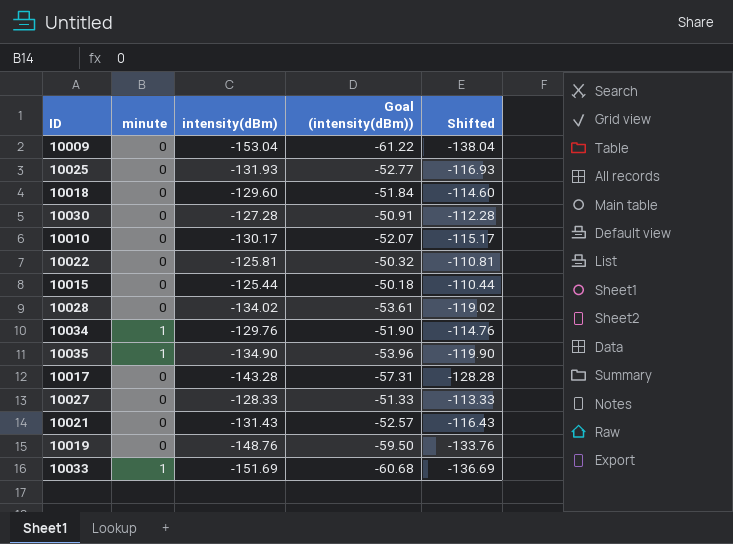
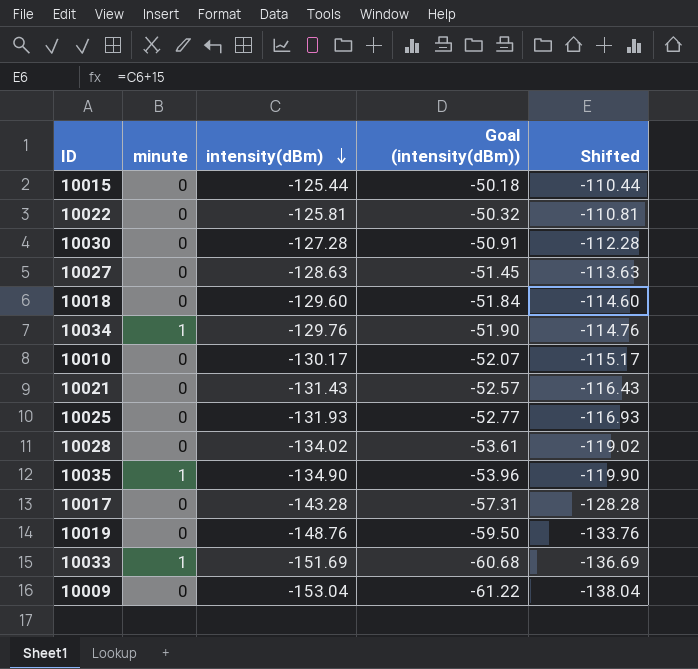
row order: none -> intensity(dBm) descending
10027 | intensity(dBm): -128.33 -> -128.63
10027 | Goal (intensity(dBm)): -51.33 -> -51.45
10027 | Shifted: -113.33 -> -113.63

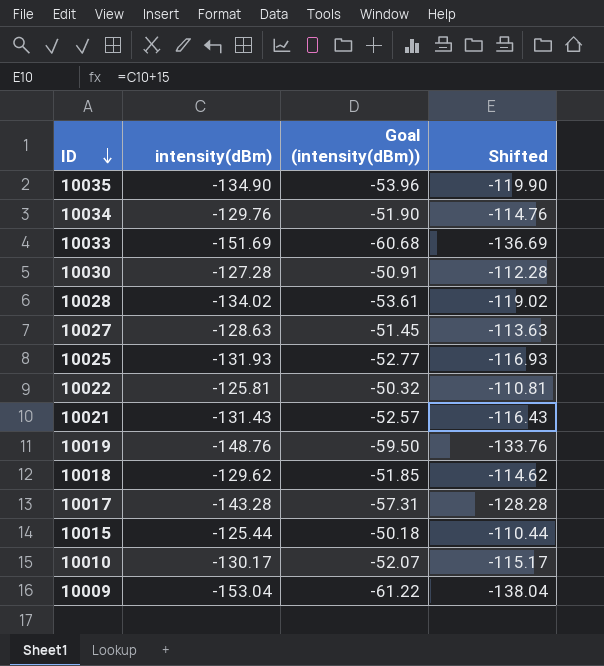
row order: intensity(dBm) descending -> ID descending
column minute | position: 2 -> none
10018 | intensity(dBm): -129.60 -> -129.62
10018 | Goal (intensity(dBm)): -51.84 -> -51.85
10018 | Shifted: -114.60 -> -114.62

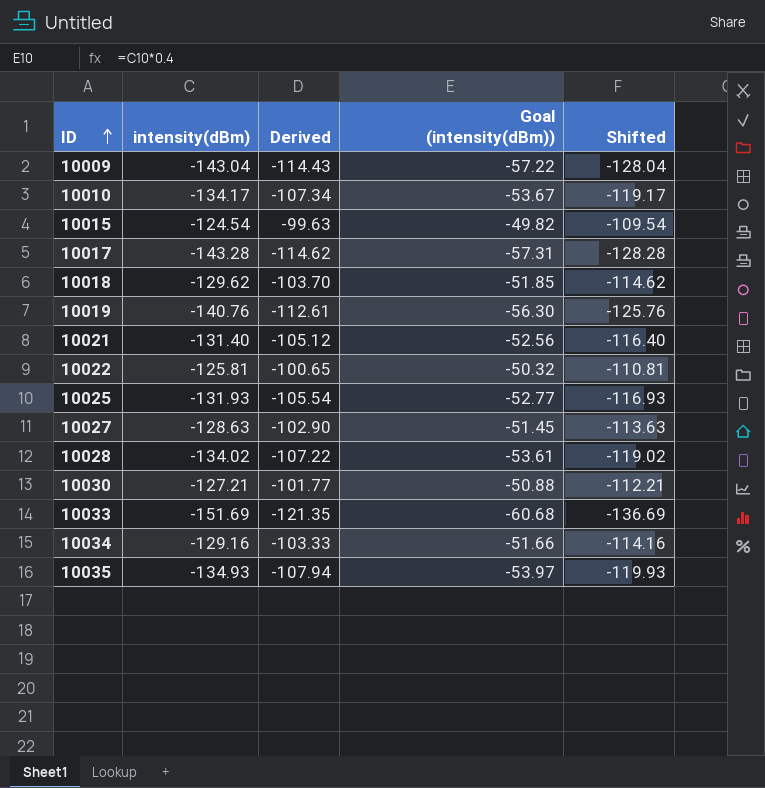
row order: ID descending -> ID ascending
column Derived | formula: none -> [intensity(dBm)] * 0.8
10009 | intensity(dBm): -153.04 -> -143.04
10009 | Goal (intensity(dBm)): -61.22 -> -57.22
10009 | Shifted: -138.04 -> -128.04
10010 | intensity(dBm): -130.17 -> -134.17
10010 | Goal (intensity(dBm)): -52.07 -> -53.67
10010 | Shifted: -115.17 -> -119.17
10015 | intensity(dBm): -125.44 -> -124.54
10015 | Goal (intensity(dBm)): -50.18 -> -49.82
10015 | Shifted: -110.44 -> -109.54
10019 | intensity(dBm): -148.76 -> -140.76
10019 | Goal (intensity(dBm)): -59.50 -> -56.30
10019 | Shifted: -133.76 -> -125.76
10021 | intensity(dBm): -131.43 -> -131.40
10021 | Goal (intensity(dBm)): -52.57 -> -52.56
10021 | Shifted: -116.43 -> -116.40
10030 | intensity(dBm): -127.28 -> -127.21
10030 | Goal (intensity(dBm)): -50.91 -> -50.88
10030 | Shifted: -112.28 -> -112.21
10034 | intensity(dBm): -129.76 -> -129.16
10034 | Goal (intensity(dBm)): -51.90 -> -51.66
10034 | Shifted: -114.76 -> -114.16
10035 | intensity(dBm): -134.90 -> -134.93
10035 | Goal (intensity(dBm)): -53.96 -> -53.97
10035 | Shifted: -119.90 -> -119.93

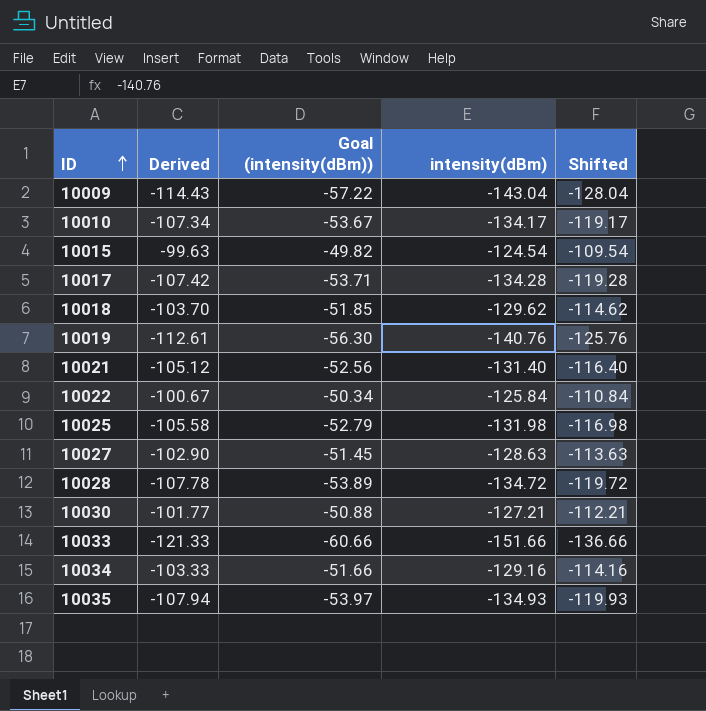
column intensity(dBm) | position: 2 -> 4
10017 | Derived: -114.62 -> -107.42
10017 | Goal (intensity(dBm)): -57.31 -> -53.71
10017 | intensity(dBm): -143.28 -> -134.28
10017 | Shifted: -128.28 -> -119.28
10022 | Derived: -100.65 -> -100.67
10022 | Goal (intensity(dBm)): -50.32 -> -50.34
10022 | intensity(dBm): -125.81 -> -125.84
10022 | Shifted: -110.81 -> -110.84
10025 | Derived: -105.54 -> -105.58
10025 | Goal (intensity(dBm)): -52.77 -> -52.79
10025 | intensity(dBm): -131.93 -> -131.98
10025 | Shifted: -116.93 -> -116.98
10028 | Derived: -107.22 -> -107.78
10028 | Goal (intensity(dBm)): -53.61 -> -53.89
10028 | intensity(dBm): -134.02 -> -134.72
10028 | Shifted: -119.02 -> -119.72
10033 | Derived: -121.35 -> -121.33
10033 | Goal (intensity(dBm)): -60.68 -> -60.66
10033 | intensity(dBm): -151.69 -> -151.66
10033 | Shifted: -136.69 -> -136.66

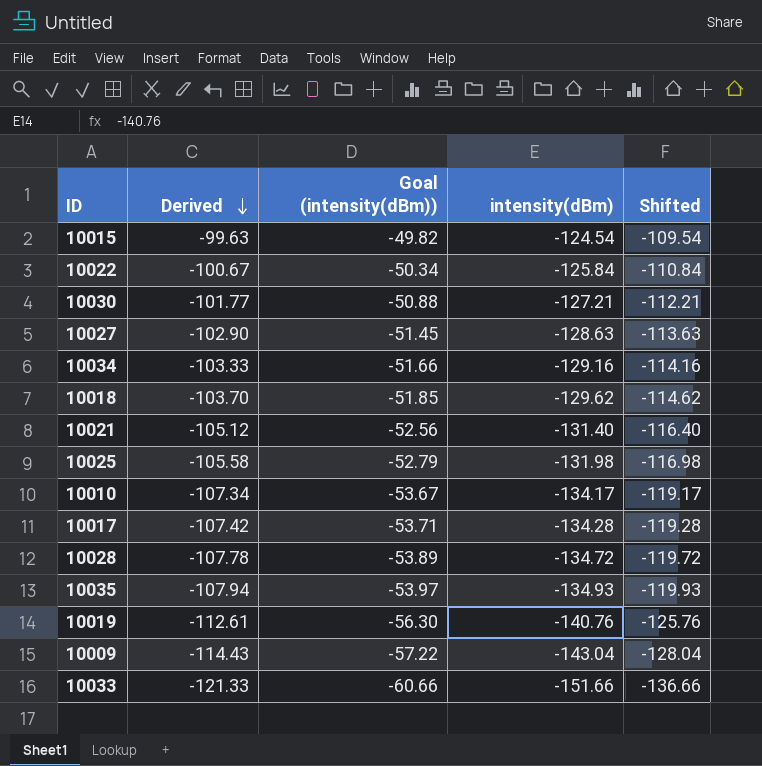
row order: ID ascending -> Derived descending

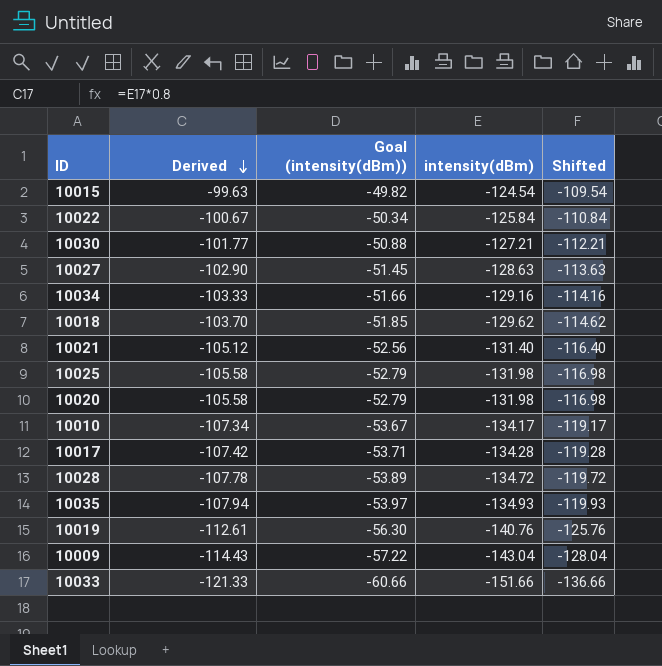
row 10020: none -> -105.58 | -52.79 | -131.98 | -116.98

